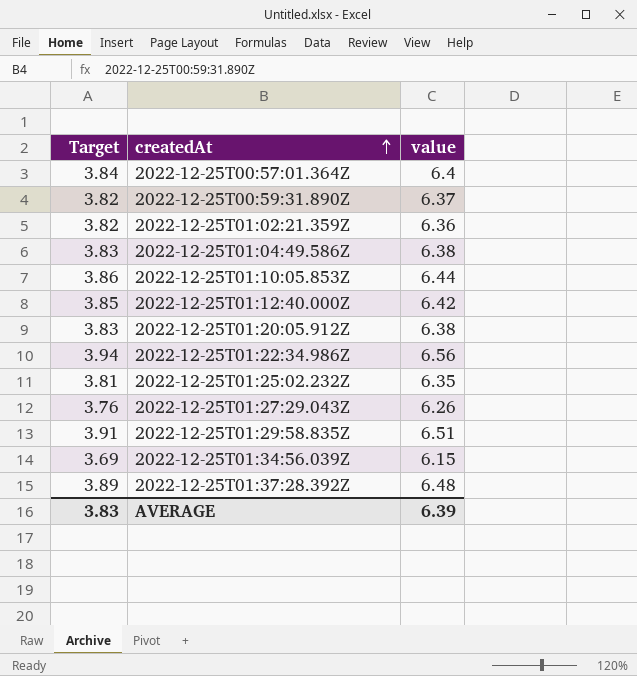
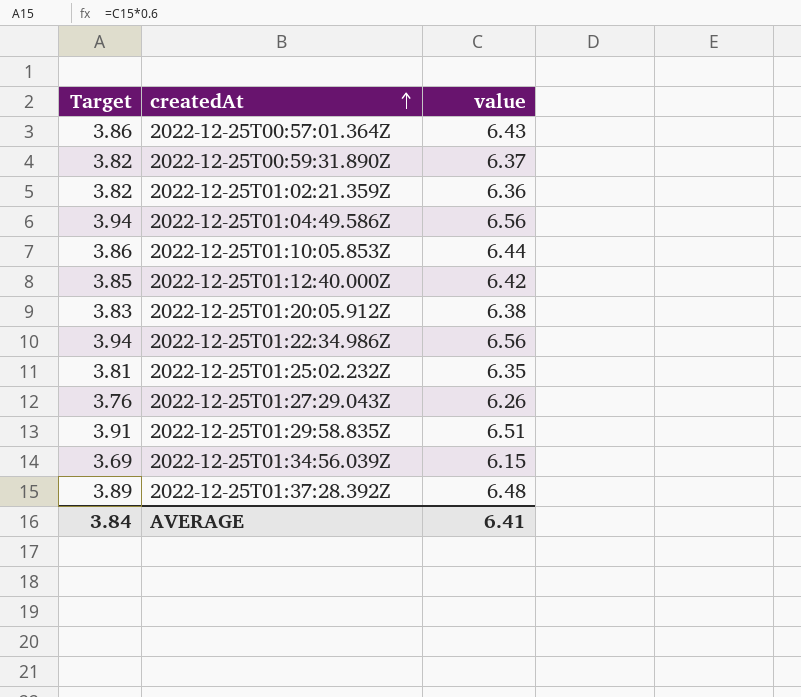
2022-12-25T00:57:01.364Z | Target: 3.84 -> 3.86
2022-12-25T00:57:01.364Z | value: 6.4 -> 6.43
2022-12-25T01:04:49.586Z | Target: 3.83 -> 3.94
2022-12-25T01:04:49.586Z | value: 6.38 -> 6.56
AVERAGE | Target: 3.83 -> 3.84
AVERAGE | value: 6.39 -> 6.41

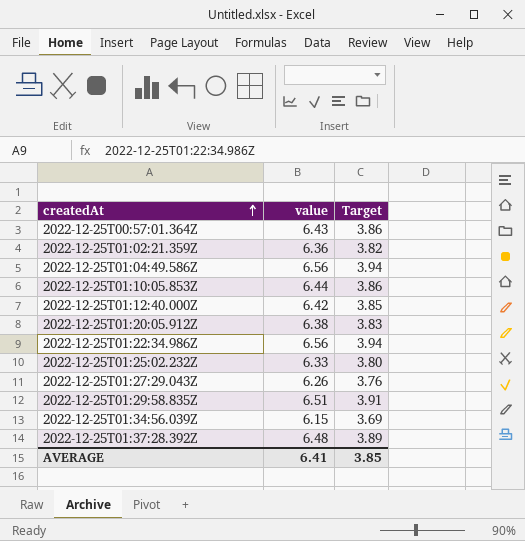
column Target | position: 1 -> 3
row 2022-12-25T00:59:31.890Z: 3.82 | 6.37 -> none
2022-12-25T01:25:02.232Z | value: 6.35 -> 6.33
2022-12-25T01:25:02.232Z | Target: 3.81 -> 3.80
AVERAGE | Target: 3.84 -> 3.85

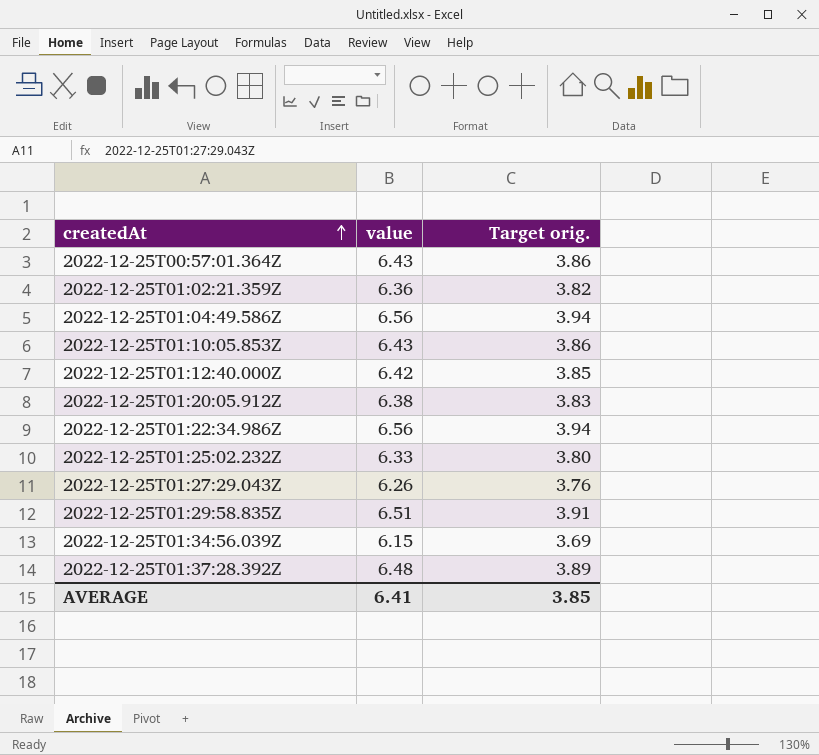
column name: Target -> Target orig.
2022-12-25T01:10:05.853Z | value: 6.44 -> 6.43

